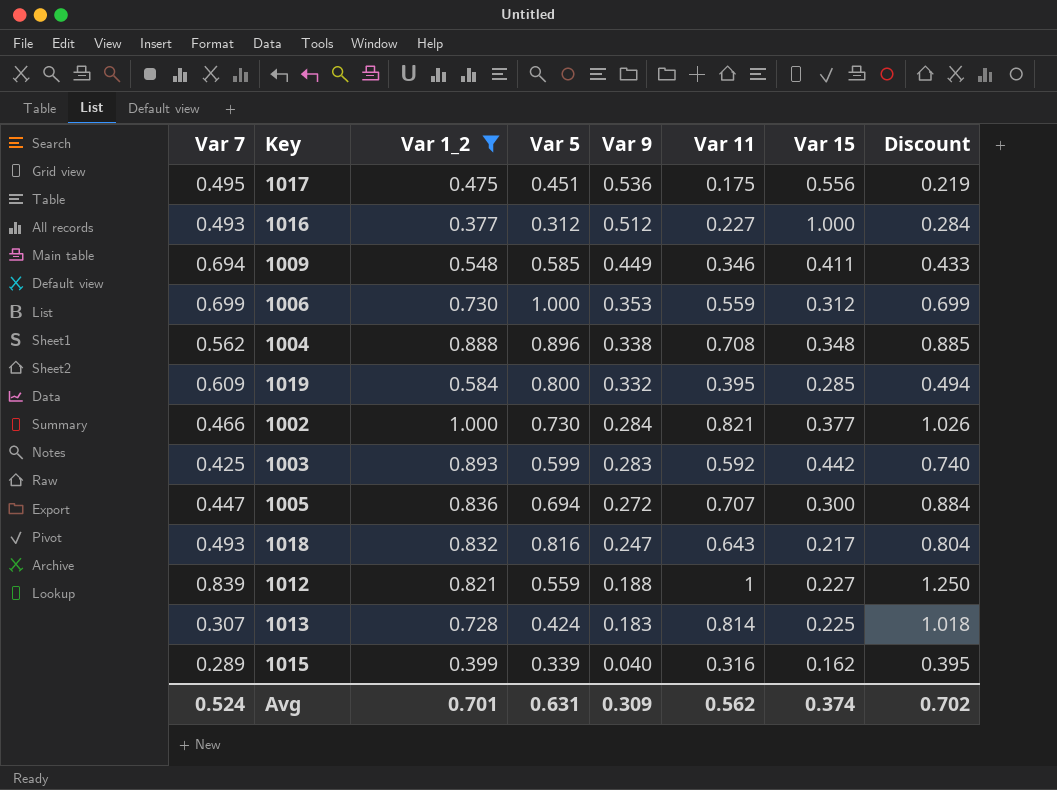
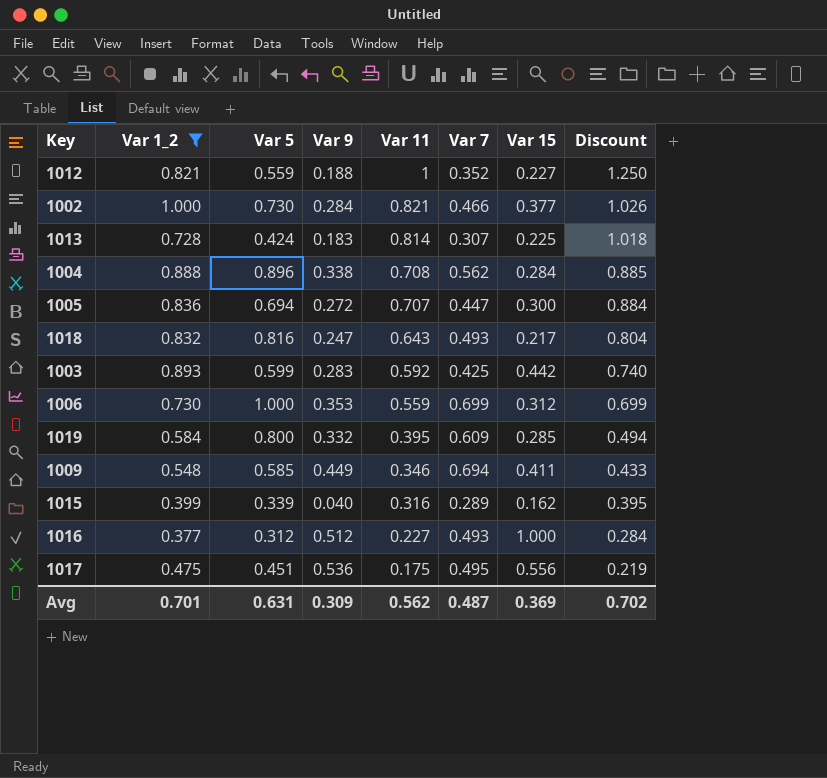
row order: Var 9 descending -> Var 11 descending
column Var 7 | position: 1 -> 6
1012 | Var 7: 0.839 -> 0.352
1004 | Var 15: 0.348 -> 0.284
Avg | Var 7: 0.524 -> 0.487
Avg | Var 15: 0.374 -> 0.369

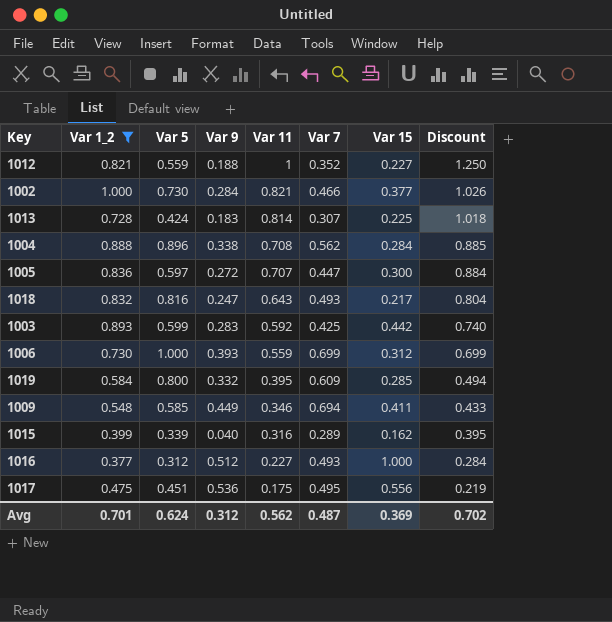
1005 | Var 5: 0.694 -> 0.597
1006 | Var 9: 0.353 -> 0.393
Avg | Var 5: 0.631 -> 0.624
Avg | Var 9: 0.309 -> 0.312

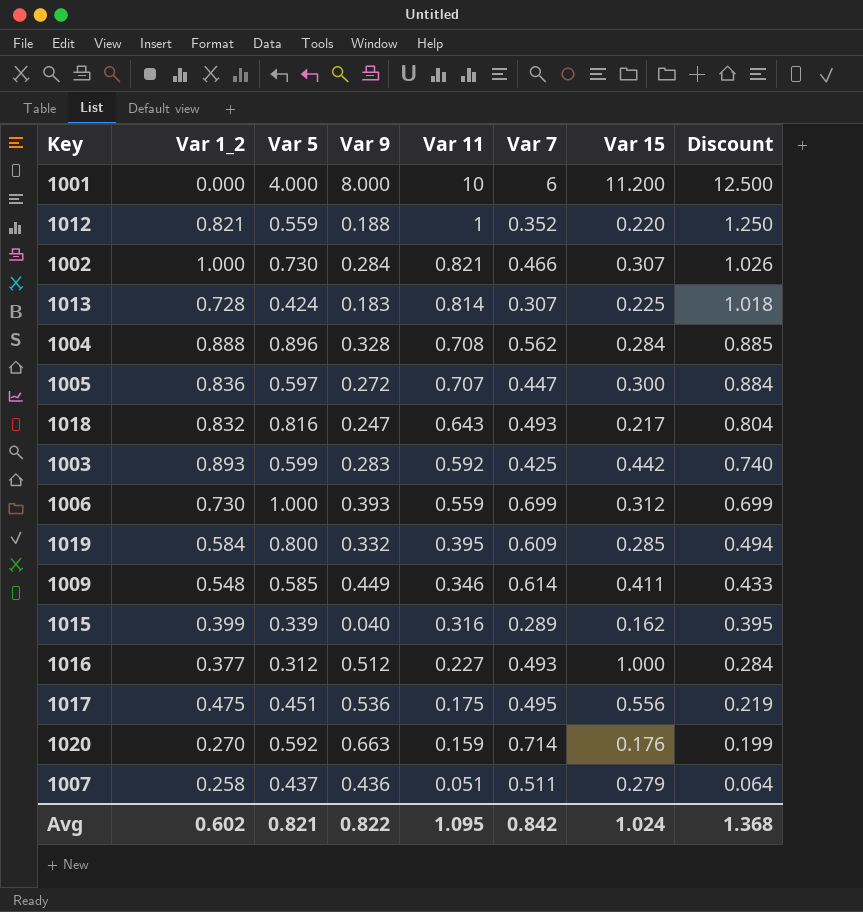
filter: Var 1_2 >= 0.377 -> none
1012 | Var 15: 0.227 -> 0.220
1002 | Var 15: 0.377 -> 0.307
1004 | Var 9: 0.338 -> 0.328
1009 | Var 7: 0.694 -> 0.614
Avg | Var 1_2: 0.701 -> 0.602
Avg | Var 5: 0.624 -> 0.821
Avg | Var 9: 0.312 -> 0.822
Avg | Var 11: 0.562 -> 1.095
Avg | Var 7: 0.487 -> 0.842
Avg | Var 15: 0.369 -> 1.024
Avg | Discount: 0.702 -> 1.368

